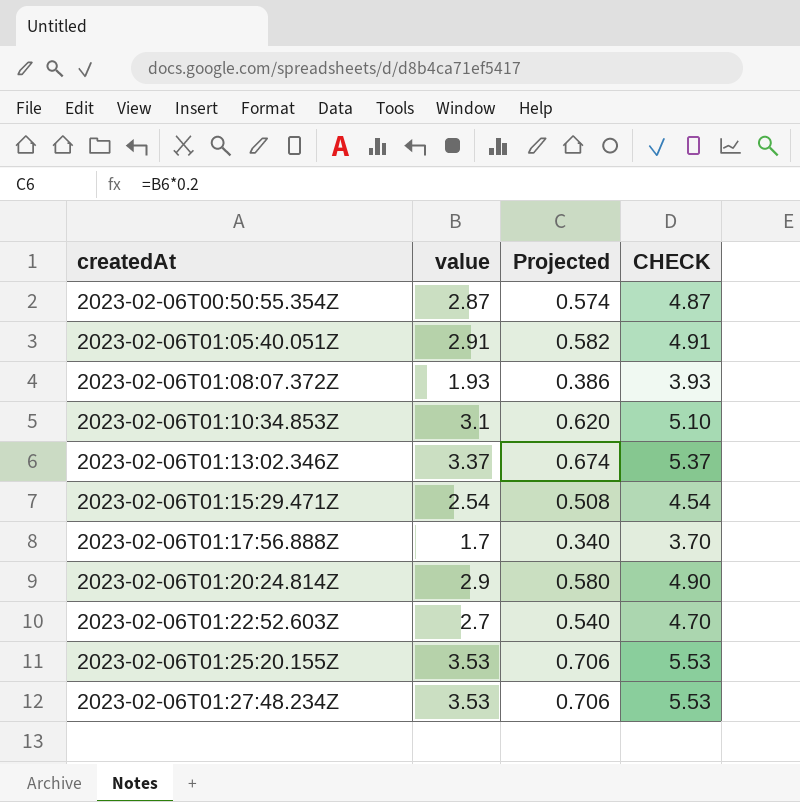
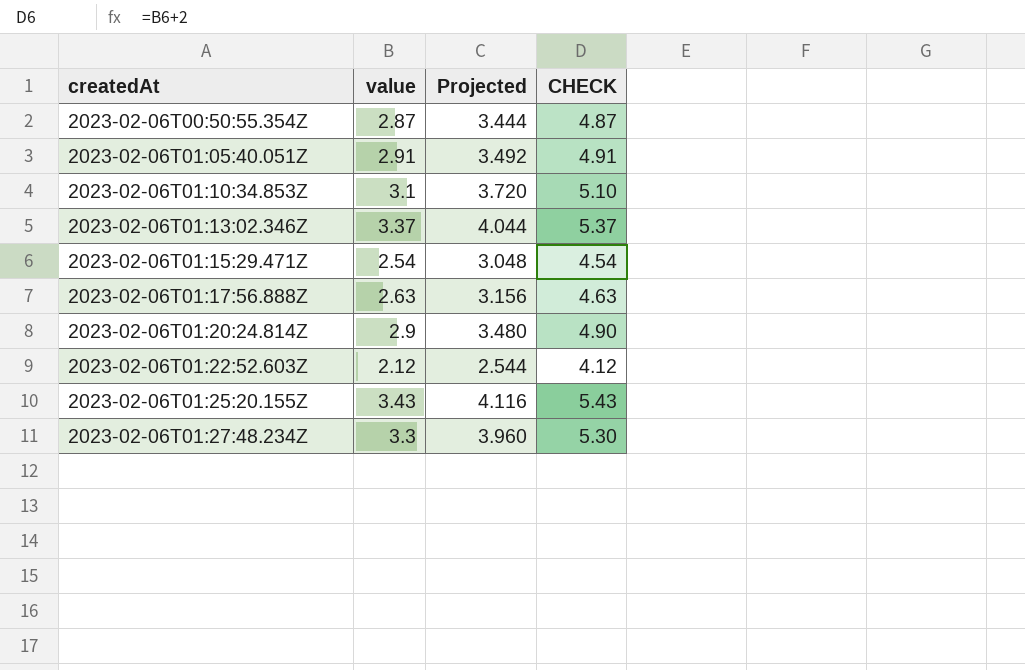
column Projected | formula: [value] * 0.2 -> [value] * 1.2
row 2023-02-06T01:08:07.372Z: 1.93 | 0.386 | 3.93 -> none
2023-02-06T01:17:56.888Z | value: 1.7 -> 2.63
2023-02-06T01:17:56.888Z | CHECK: 3.70 -> 4.63
2023-02-06T01:22:52.603Z | value: 2.7 -> 2.12
2023-02-06T01:22:52.603Z | CHECK: 4.70 -> 4.12
2023-02-06T01:25:20.155Z | value: 3.53 -> 3.43
2023-02-06T01:25:20.155Z | CHECK: 5.53 -> 5.43
2023-02-06T01:27:48.234Z | value: 3.53 -> 3.3
2023-02-06T01:27:48.234Z | CHECK: 5.53 -> 5.30

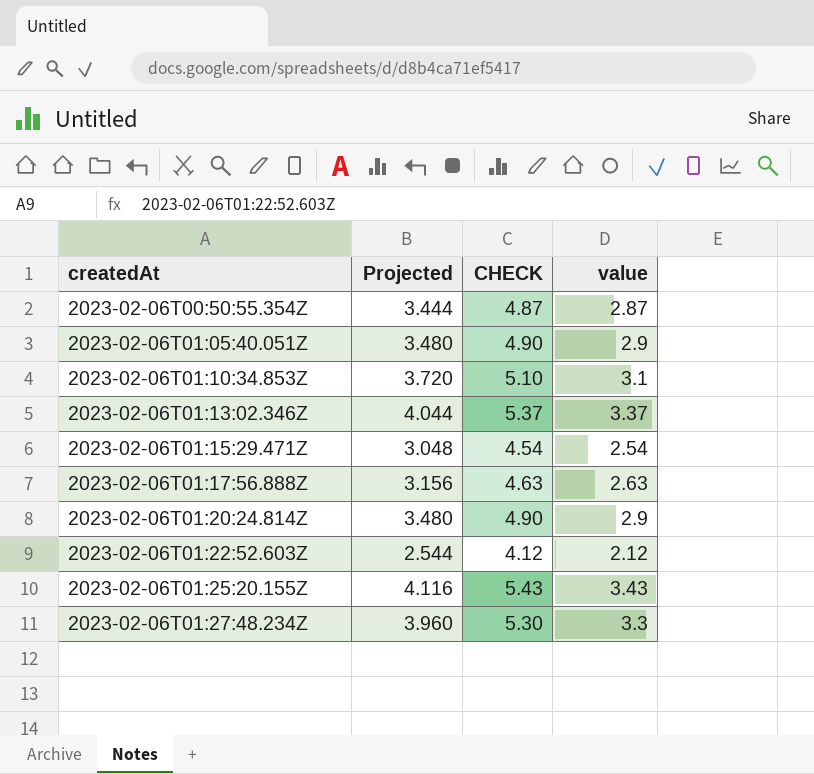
column value | position: 2 -> 4
2023-02-06T01:05:40.051Z | Projected: 3.492 -> 3.480
2023-02-06T01:05:40.051Z | CHECK: 4.91 -> 4.90
2023-02-06T01:05:40.051Z | value: 2.91 -> 2.9

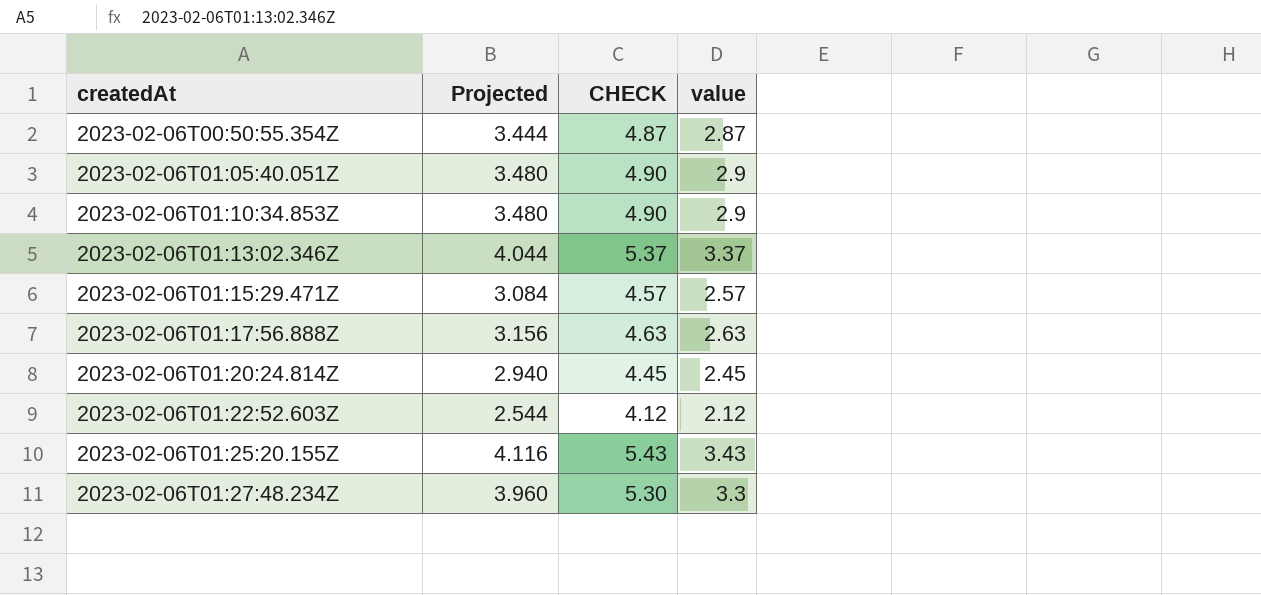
2023-02-06T01:10:34.853Z | Projected: 3.720 -> 3.480
2023-02-06T01:10:34.853Z | CHECK: 5.10 -> 4.90
2023-02-06T01:10:34.853Z | value: 3.1 -> 2.9
2023-02-06T01:15:29.471Z | Projected: 3.048 -> 3.084
2023-02-06T01:15:29.471Z | CHECK: 4.54 -> 4.57
2023-02-06T01:15:29.471Z | value: 2.54 -> 2.57
2023-02-06T01:20:24.814Z | Projected: 3.480 -> 2.940
2023-02-06T01:20:24.814Z | CHECK: 4.90 -> 4.45
2023-02-06T01:20:24.814Z | value: 2.9 -> 2.45

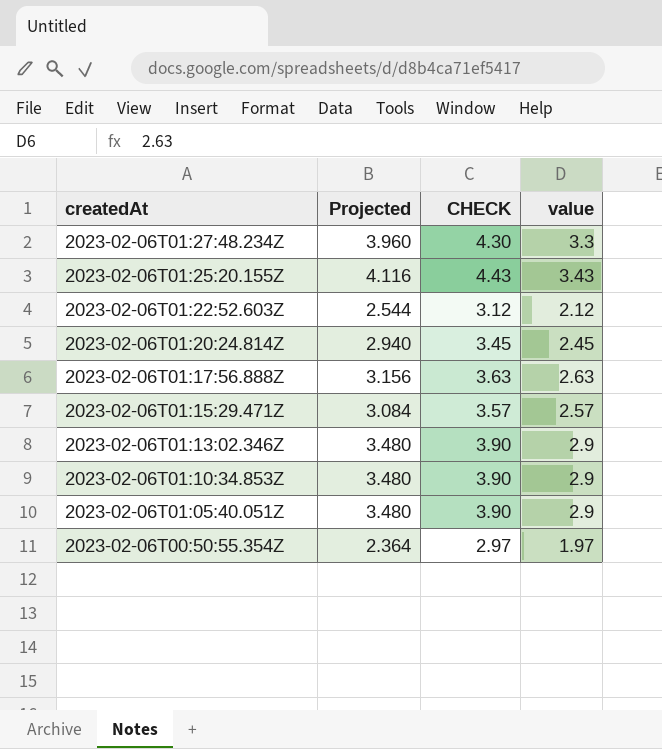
row order: createdAt ascending -> createdAt descending
column CHECK | formula: [value] + 2 -> [value] + 1
2023-02-06T01:13:02.346Z | Projected: 4.044 -> 3.480
2023-02-06T01:13:02.346Z | value: 3.37 -> 2.9
2023-02-06T00:50:55.354Z | Projected: 3.444 -> 2.364
2023-02-06T00:50:55.354Z | value: 2.87 -> 1.97

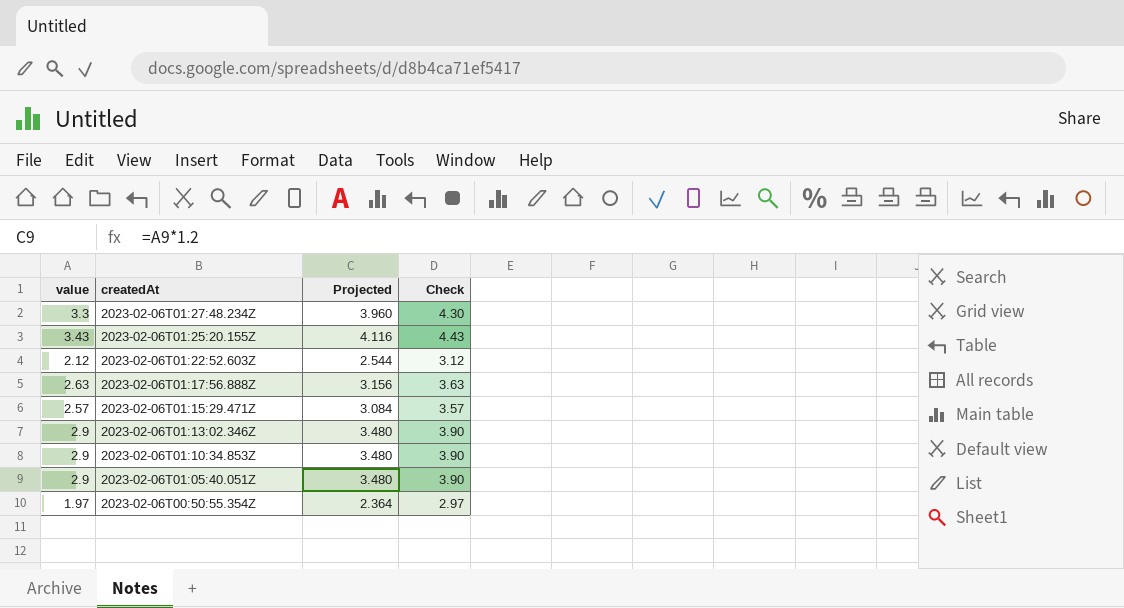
column value | position: 4 -> 1
column name: CHECK -> Check
row 2023-02-06T01:20:24.814Z: 2.940 | 3.45 | 2.45 -> none

